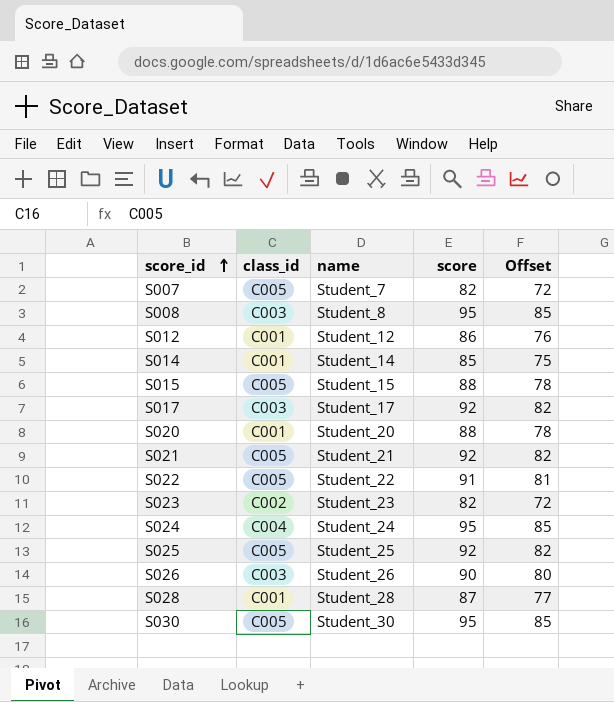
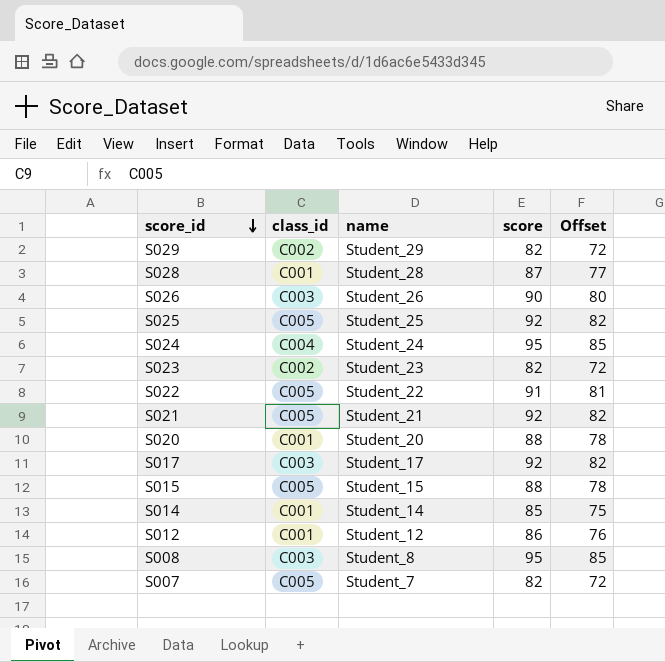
row order: score_id ascending -> score_id descending
row S030: C005 | Student_30 | 95 | 85 -> none
row S029: none -> C002 | Student_29 | 82 | 72

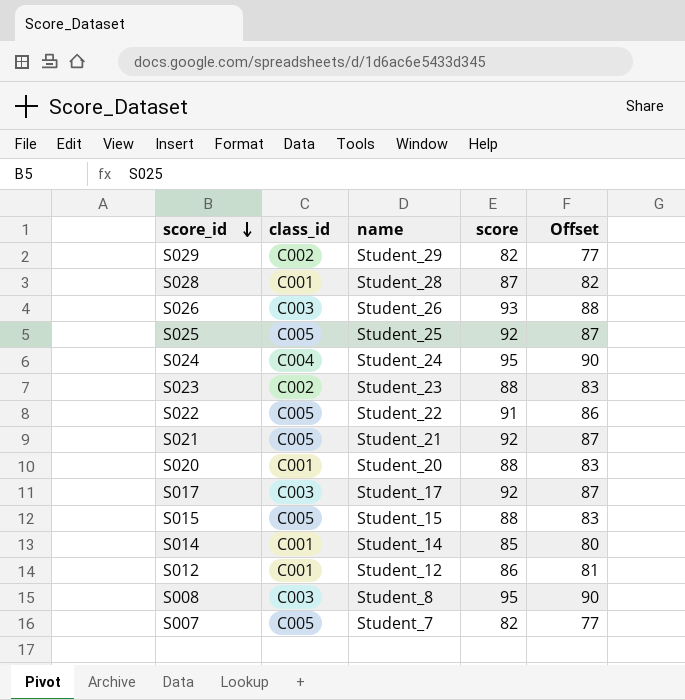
column Offset | formula: [score] - 10 -> [score] - 5
S026 | score: 90 -> 93
S023 | score: 82 -> 88

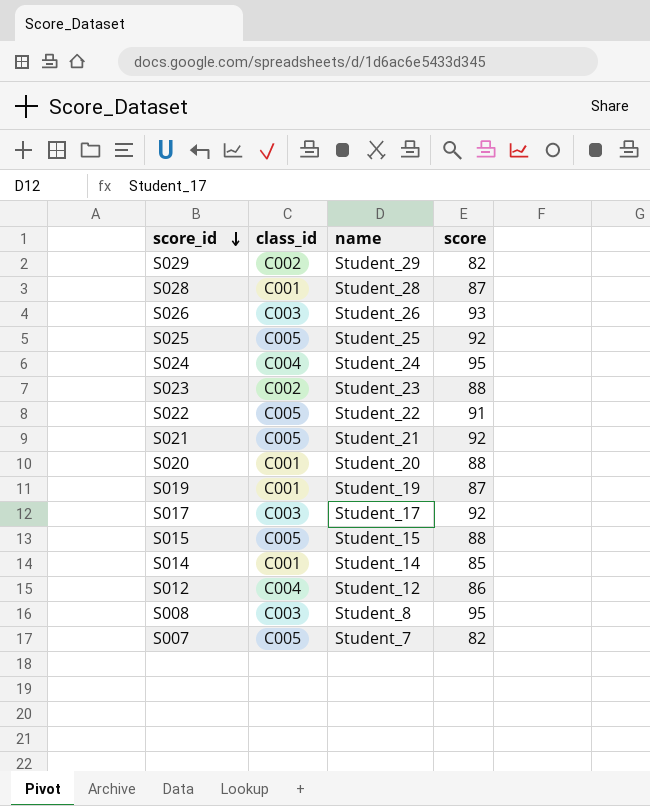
column Offset | formula: [score] - 5 -> none
row S019: none -> C001 | Student_19 | 87
S012 | class_id: C001 -> C004

